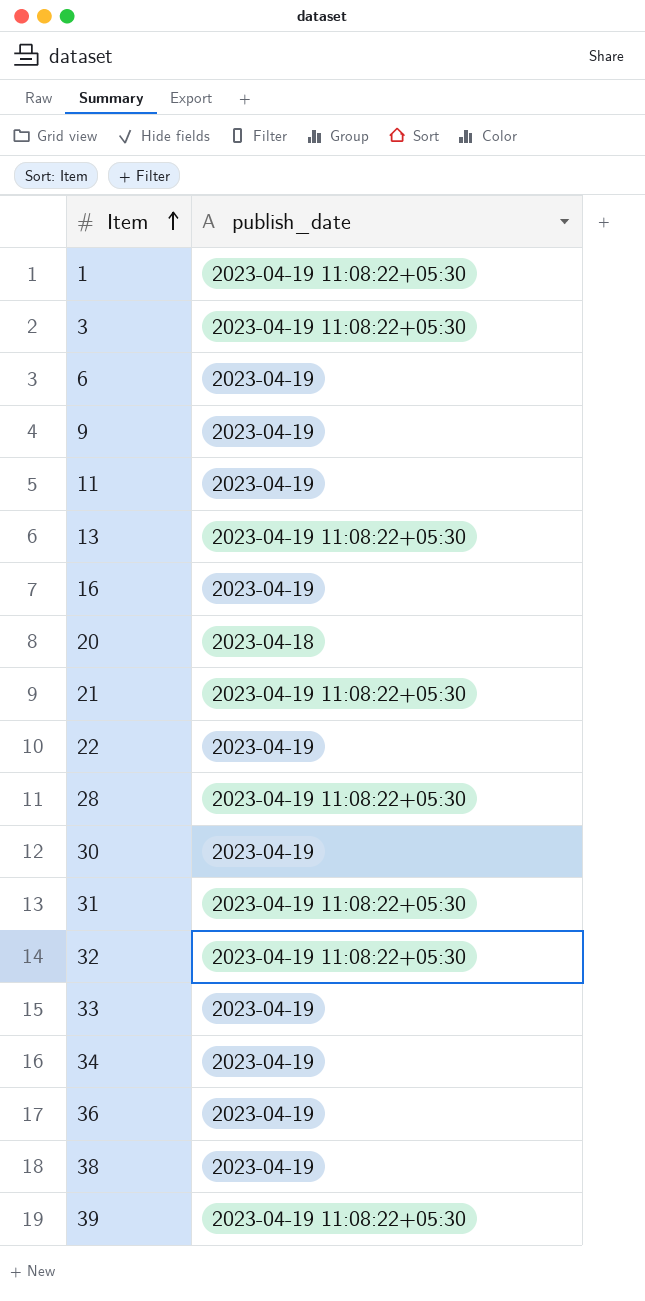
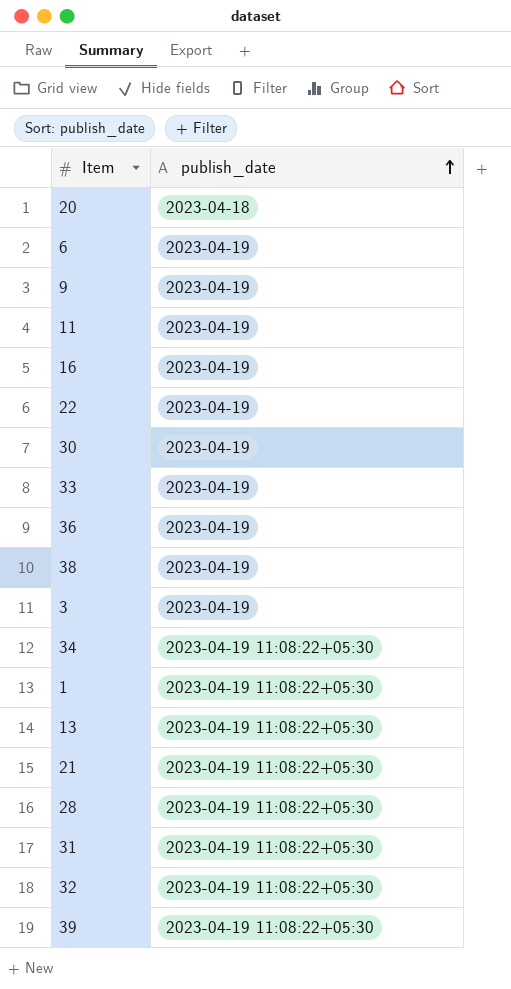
row order: Item ascending -> publish_date ascending
3 | publish_date: 2023-04-19 11:08:22+05:30 -> 2023-04-19
34 | publish_date: 2023-04-19 -> 2023-04-19 11:08:22+05:30

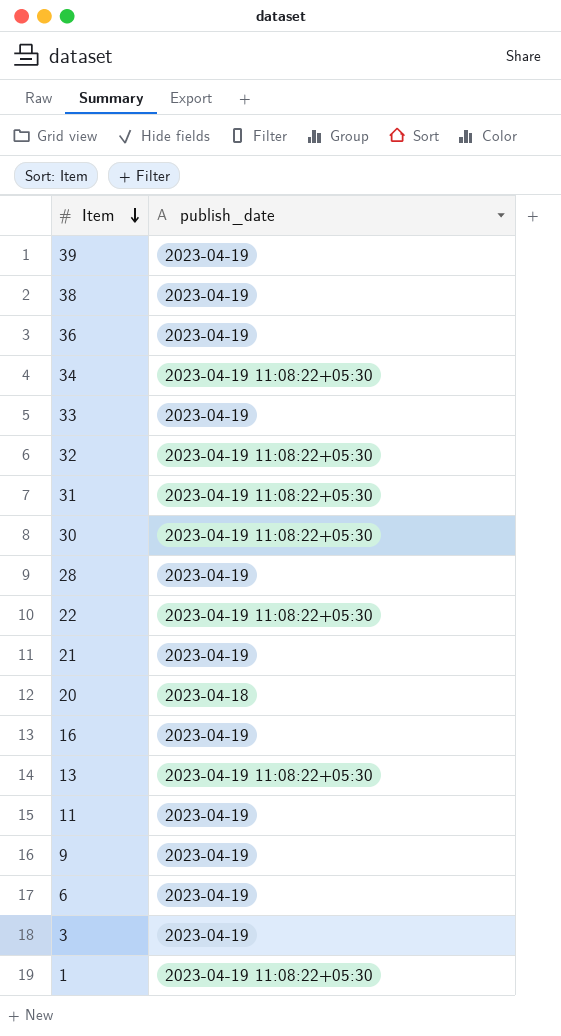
row order: publish_date ascending -> Item descending
39 | publish_date: 2023-04-19 11:08:22+05:30 -> 2023-04-19
30 | publish_date: 2023-04-19 -> 2023-04-19 11:08:22+05:30
28 | publish_date: 2023-04-19 11:08:22+05:30 -> 2023-04-19
22 | publish_date: 2023-04-19 -> 2023-04-19 11:08:22+05:30
21 | publish_date: 2023-04-19 11:08:22+05:30 -> 2023-04-19

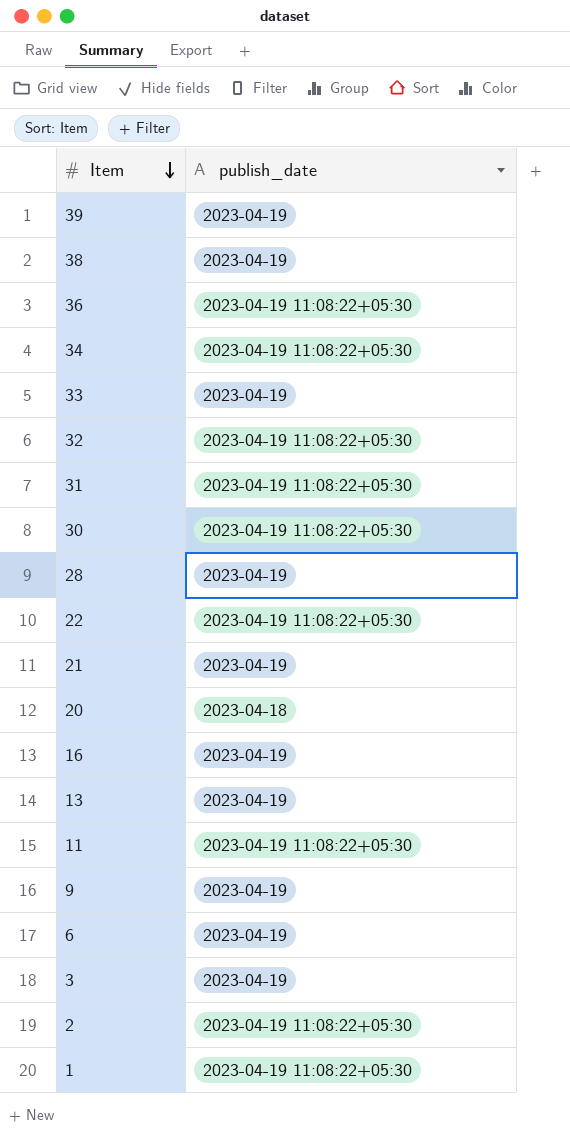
36 | publish_date: 2023-04-19 -> 2023-04-19 11:08:22+05:30
13 | publish_date: 2023-04-19 11:08:22+05:30 -> 2023-04-19
11 | publish_date: 2023-04-19 -> 2023-04-19 11:08:22+05:30
row 2: none -> 2023-04-19 11:08:22+05:30

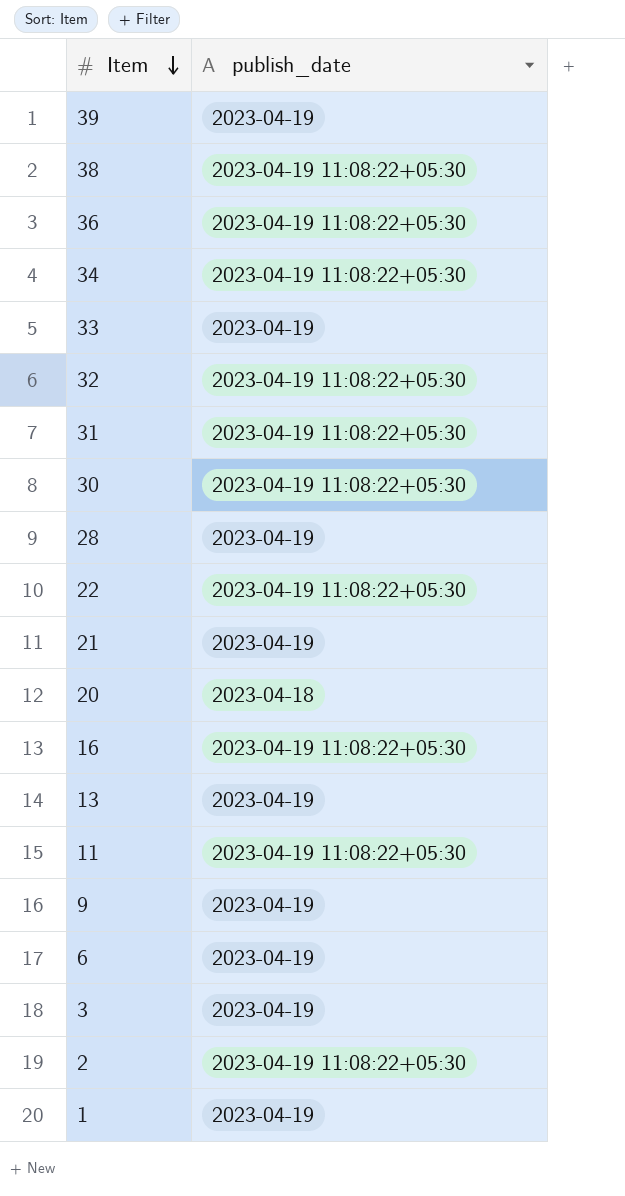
38 | publish_date: 2023-04-19 -> 2023-04-19 11:08:22+05:30
16 | publish_date: 2023-04-19 -> 2023-04-19 11:08:22+05:30
1 | publish_date: 2023-04-19 11:08:22+05:30 -> 2023-04-19

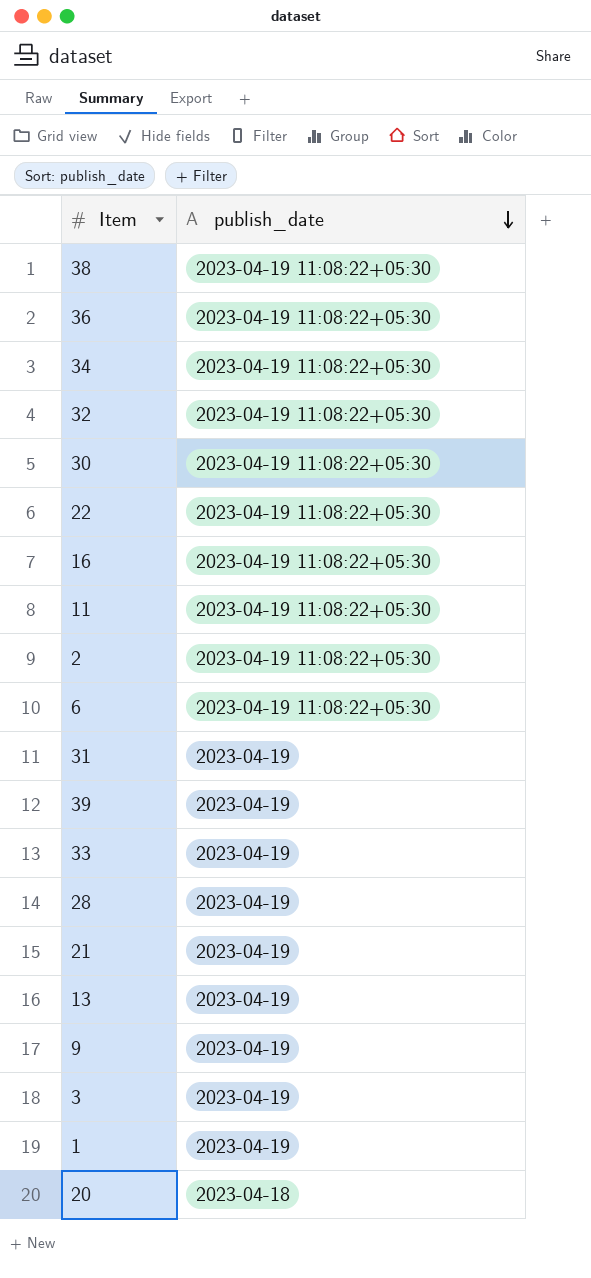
row order: Item descending -> publish_date descending
6 | publish_date: 2023-04-19 -> 2023-04-19 11:08:22+05:30
31 | publish_date: 2023-04-19 11:08:22+05:30 -> 2023-04-19

